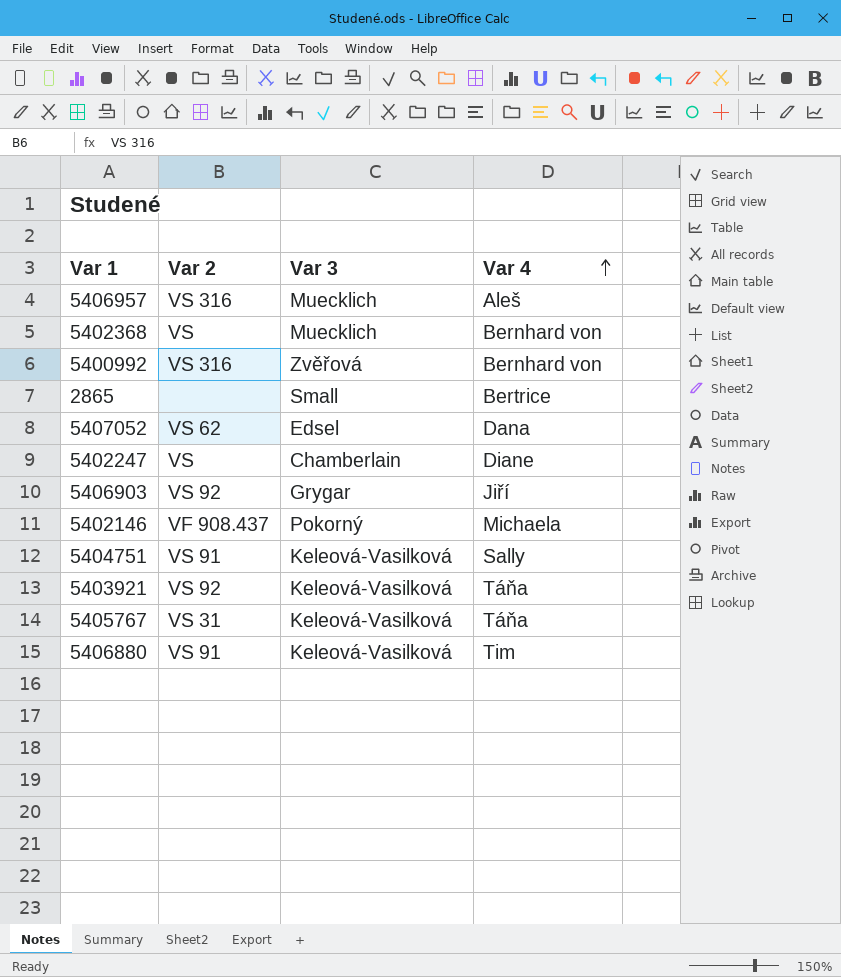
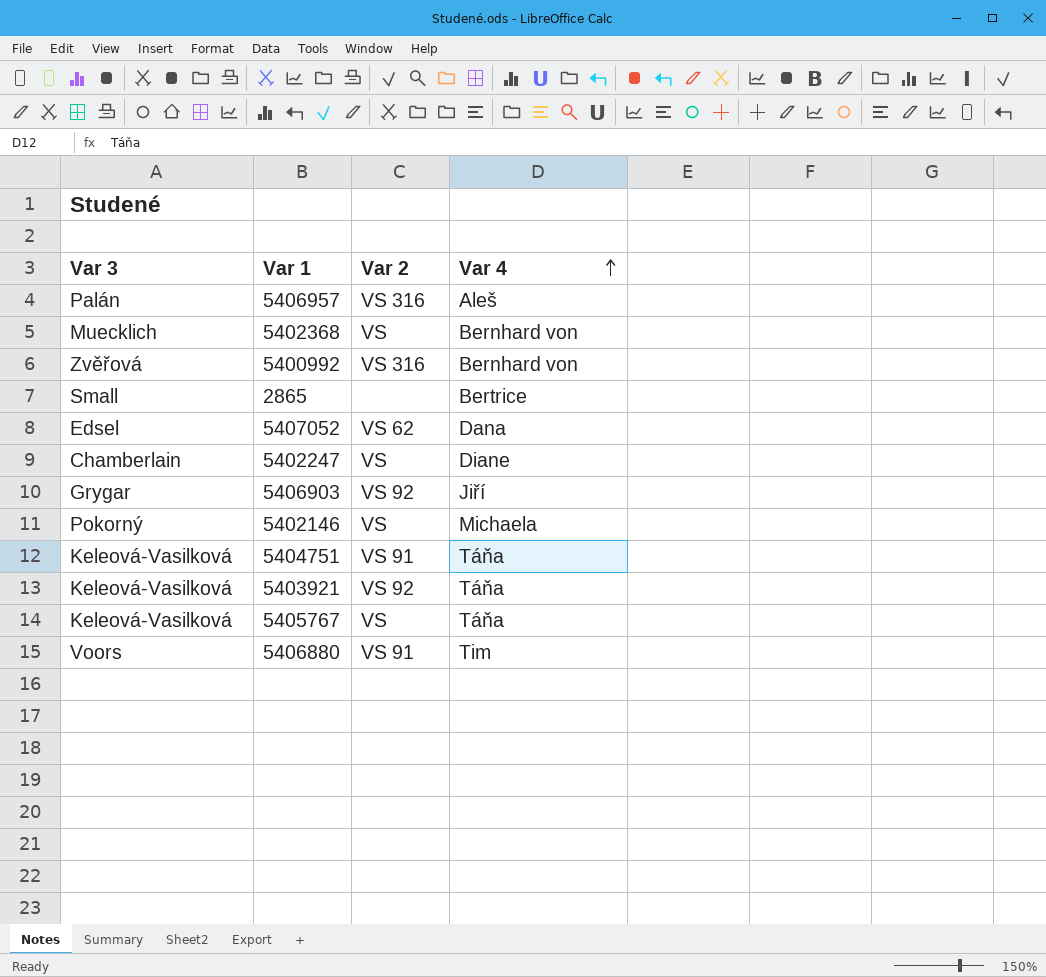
column Var 3 | position: 3 -> 1
5406957 | Var 3: Muecklich -> Palán
5402146 | Var 2: VF 908.437 -> VS
5404751 | Var 4: Sally -> Táňa
5405767 | Var 2: VS 31 -> VS
5406880 | Var 3: Keleová-Vasilková -> Voors

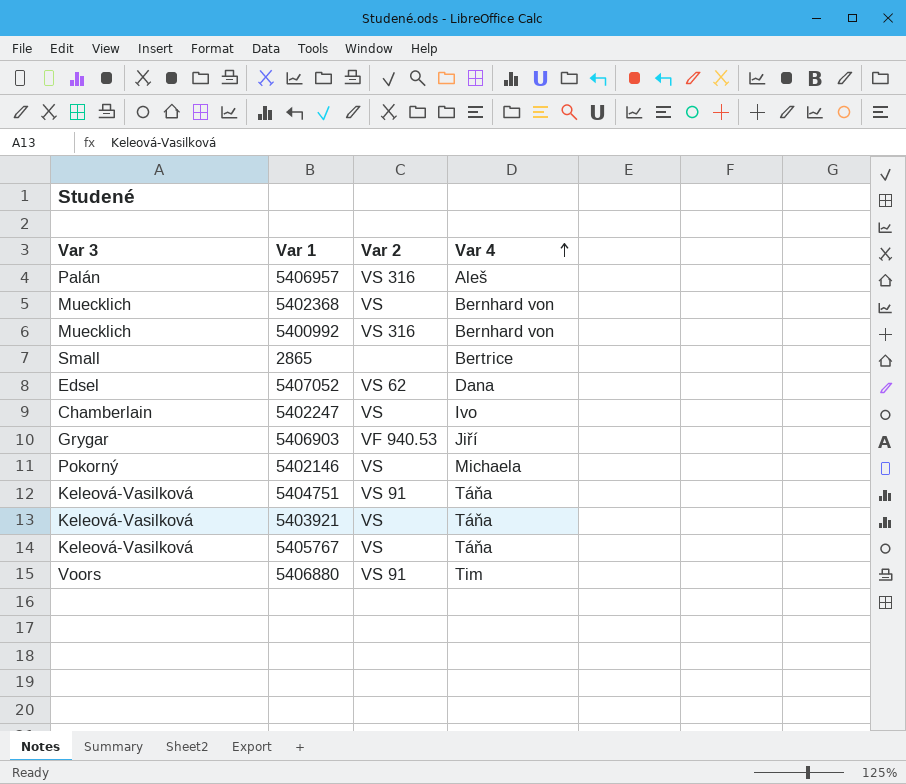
5400992 | Var 3: Zvěřová -> Muecklich
5402247 | Var 4: Diane -> Ivo
5406903 | Var 2: VS 92 -> VF 940.53
5403921 | Var 2: VS 92 -> VS

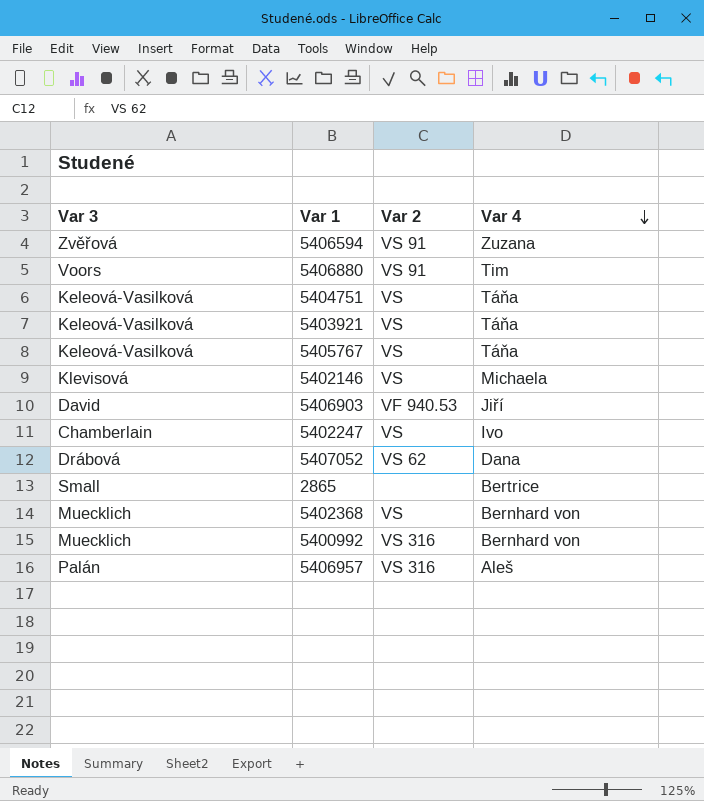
row order: Var 4 ascending -> Var 4 descending
row 5406594: none -> Zvěřová | VS 91 | Zuzana
5404751 | Var 2: VS 91 -> VS
5402146 | Var 3: Pokorný -> Klevisová
5406903 | Var 3: Grygar -> David
5407052 | Var 3: Edsel -> Drábová

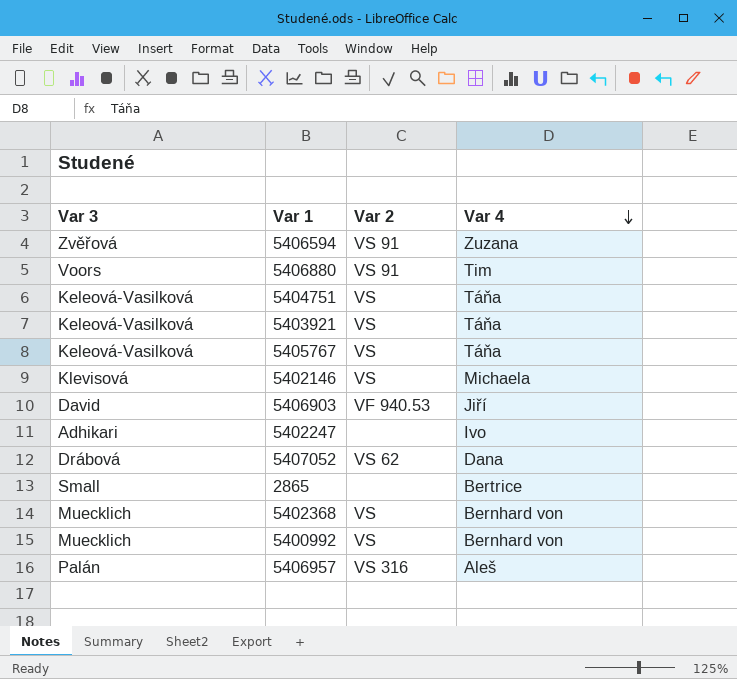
5402247 | Var 3: Chamberlain -> Adhikari
5402247 | Var 2: VS -> none
5400992 | Var 2: VS 316 -> VS

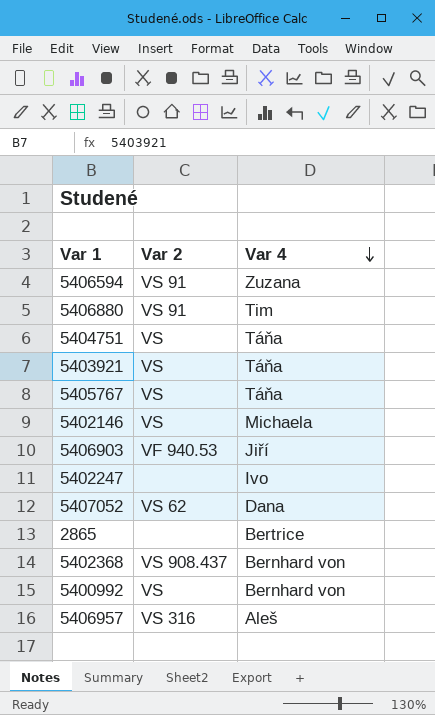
column Var 3 | position: 1 -> none
5402368 | Var 2: VS -> VS 908.437

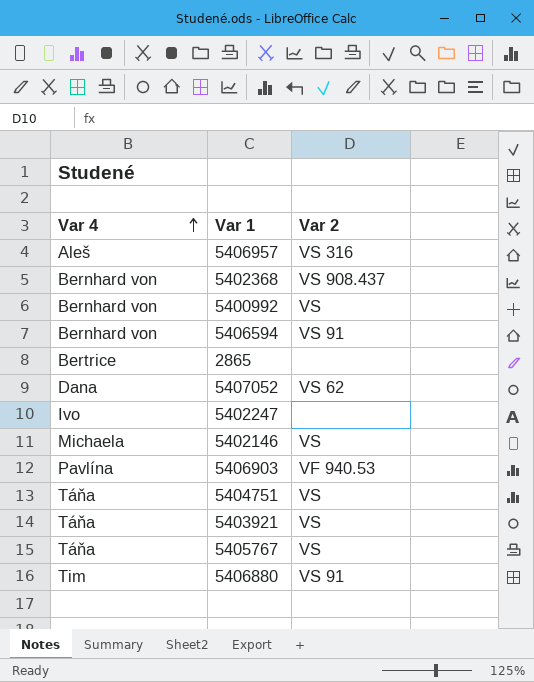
row order: Var 4 descending -> Var 4 ascending
column Var 4 | position: 3 -> 1
5406594 | Var 4: Zuzana -> Bernhard von
5406903 | Var 4: Jiří -> Pavlína

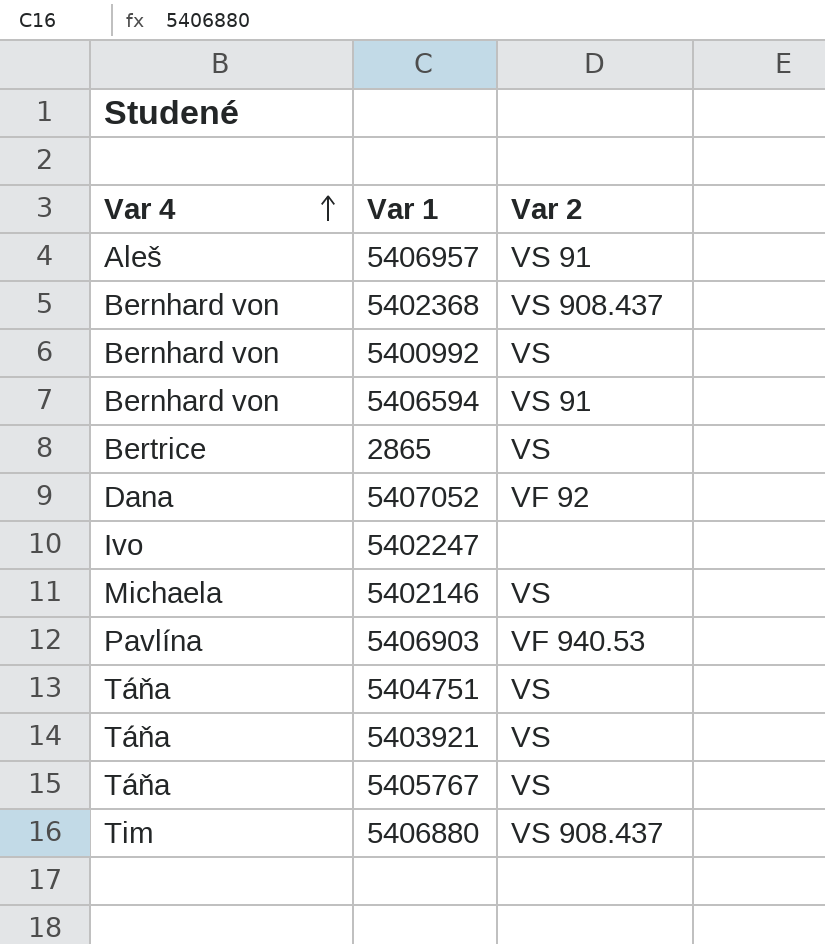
5406957 | Var 2: VS 316 -> VS 91
2865 | Var 2: none -> VS
5407052 | Var 2: VS 62 -> VF 92
5406880 | Var 2: VS 91 -> VS 908.437

